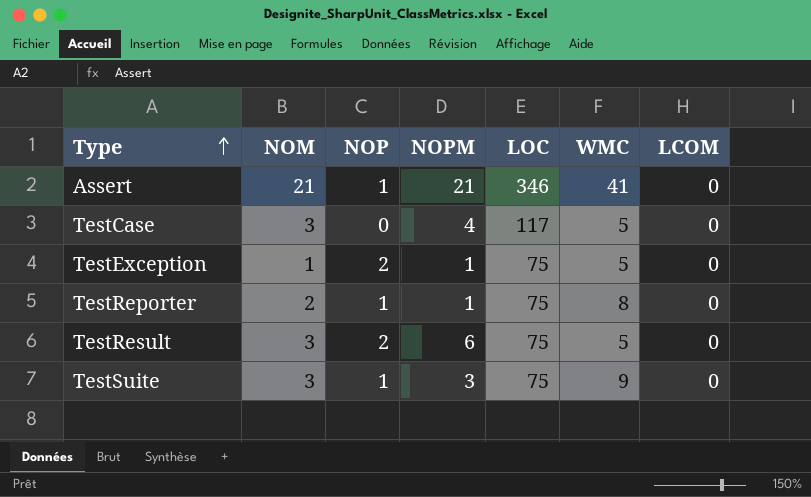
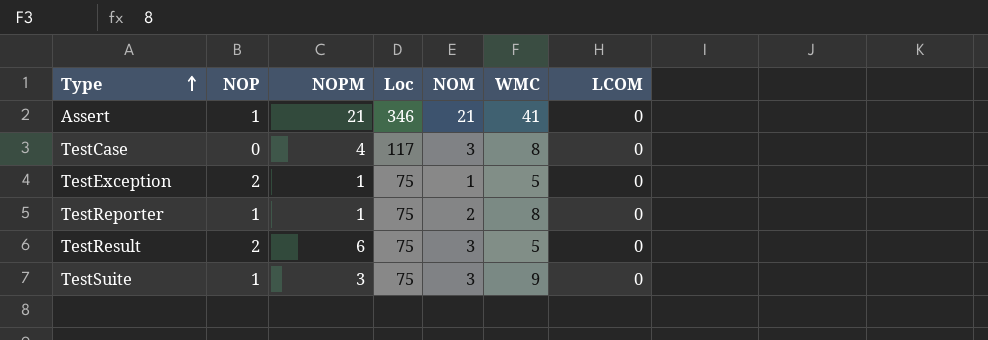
column name: LOC -> Loc
column NOM | position: 2 -> 5
TestCase | WMC: 5 -> 8

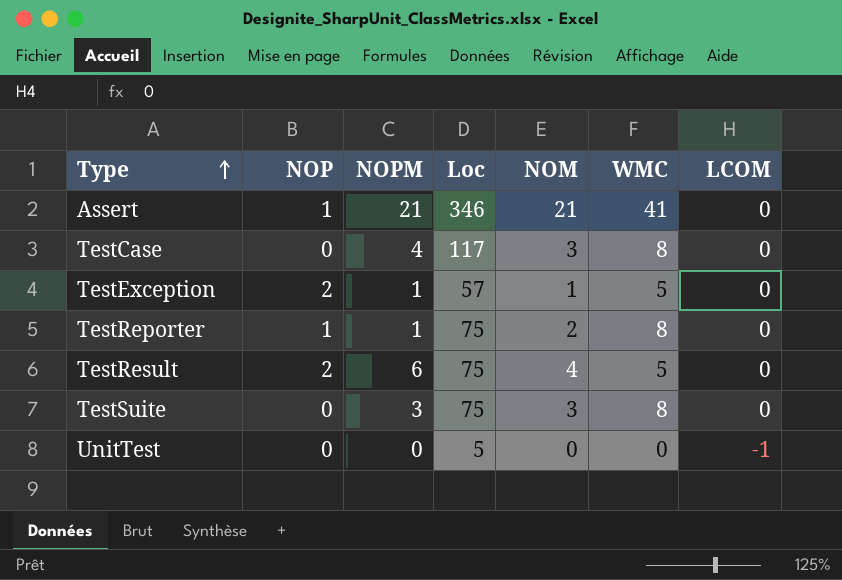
TestException | Loc: 75 -> 57
TestResult | NOM: 3 -> 4
TestSuite | NOP: 1 -> 0
TestSuite | WMC: 9 -> 8
row UnitTest: none -> 0 | 0 | 5 | 0 | 0 | -1

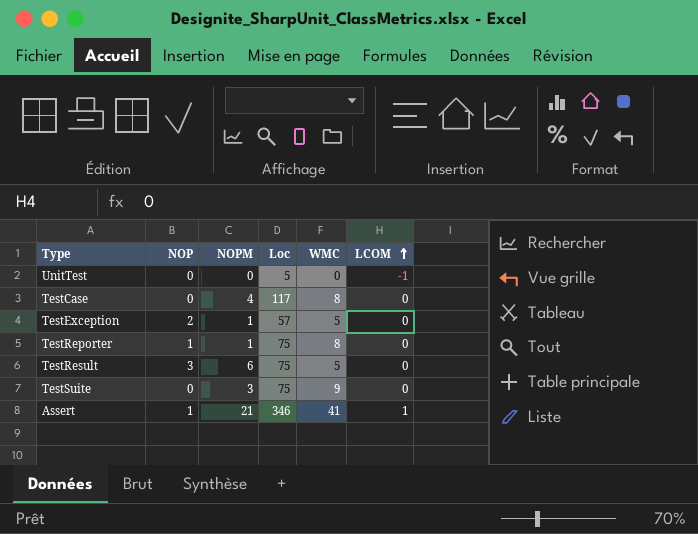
row order: Type ascending -> LCOM ascending
column NOM | position: 5 -> none
TestResult | NOP: 2 -> 3
TestSuite | WMC: 8 -> 9
Assert | LCOM: 0 -> 1

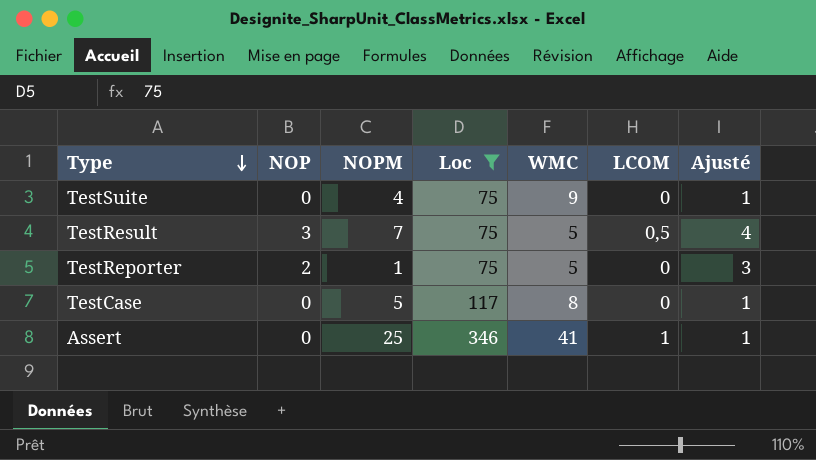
filter: none -> Loc >= 75
row order: LCOM ascending -> Type descending
column Ajusté | formula: none -> [NOP] + 1
TestSuite | NOPM: 3 -> 4
TestResult | NOPM: 6 -> 7
TestResult | LCOM: 0 -> 0,5
TestReporter | NOP: 1 -> 2
TestReporter | WMC: 8 -> 5
TestCase | NOPM: 4 -> 5
Assert | NOP: 1 -> 0
Assert | NOPM: 21 -> 25

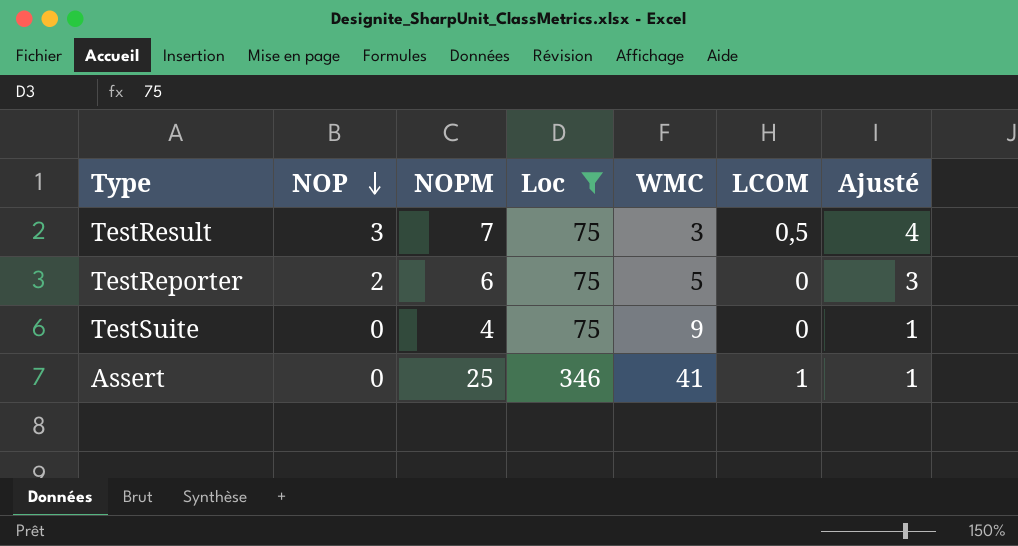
row order: Type descending -> NOP descending
row TestCase: 0 | 5 | 117 | 8 | 0 | 1 -> none
TestResult | WMC: 5 -> 3
TestReporter | NOPM: 1 -> 6

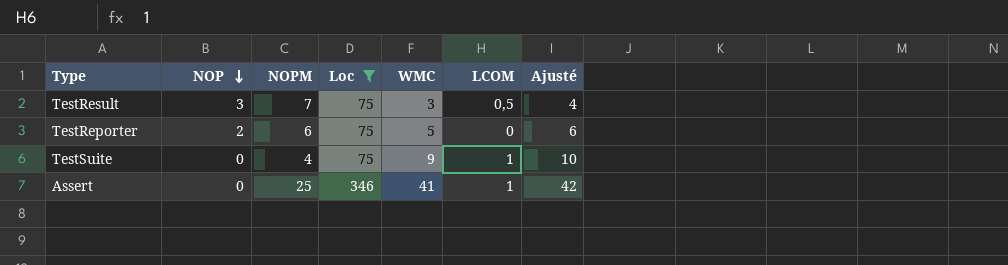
column Ajusté | formula: [NOP] + 1 -> [WMC] + 1
TestSuite | LCOM: 0 -> 1

